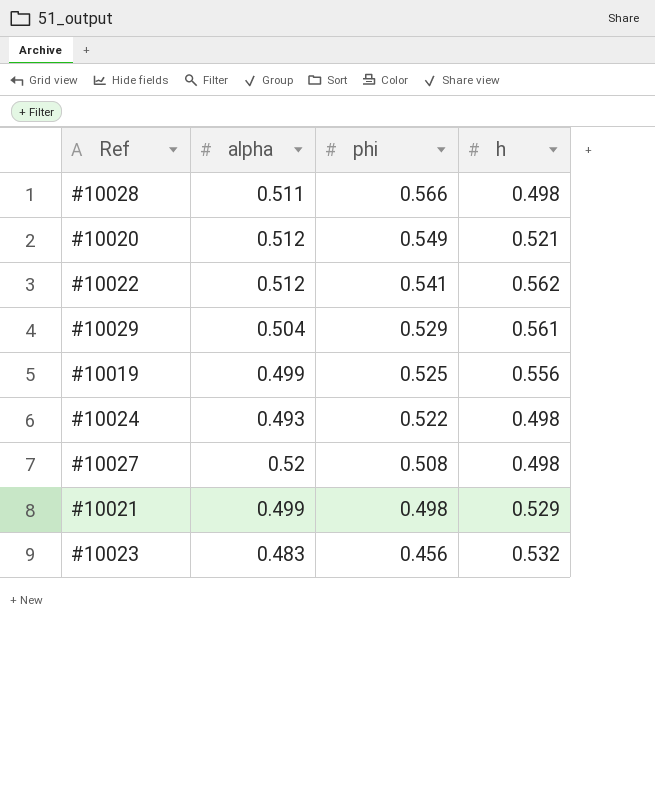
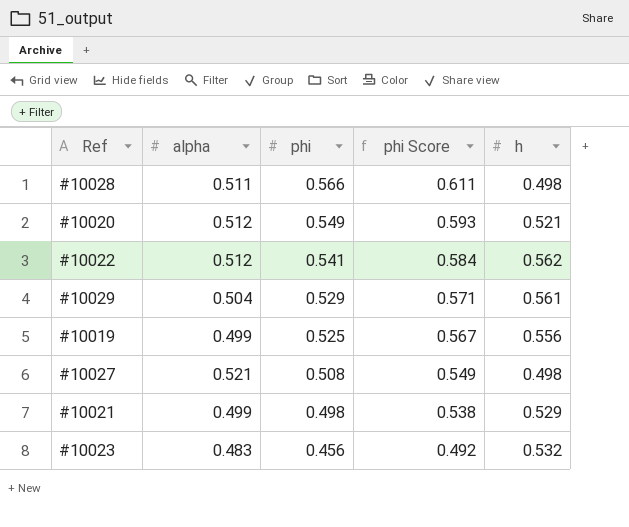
column phi Score | formula: none -> [phi] * 1.08
row #10024: 0.493 | 0.522 | 0.498 -> none
#10027 | alpha: 0.52 -> 0.521

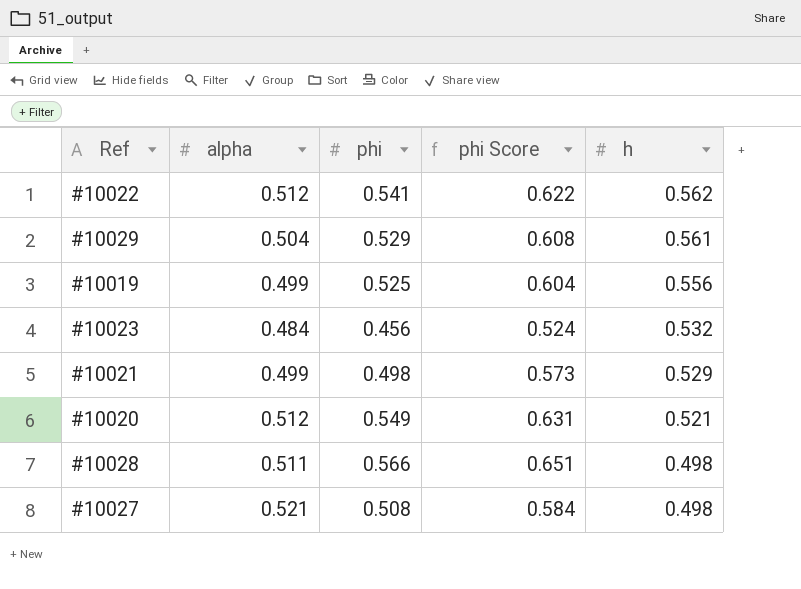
row order: phi descending -> h descending
column phi Score | formula: [phi] * 1.08 -> [phi] * 1.15
#10023 | alpha: 0.483 -> 0.484

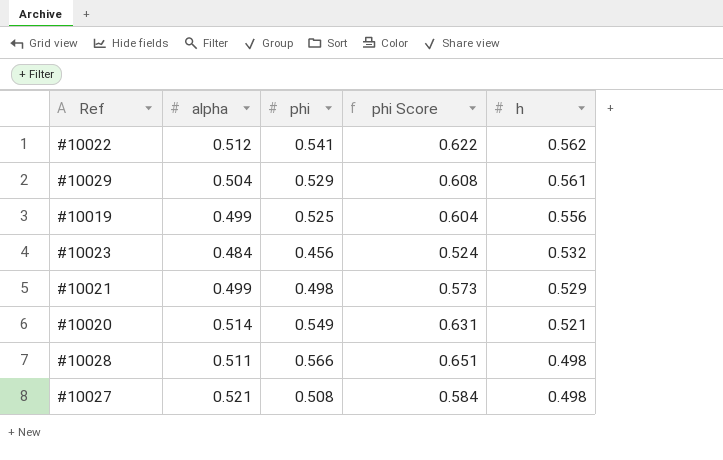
#10020 | alpha: 0.512 -> 0.514

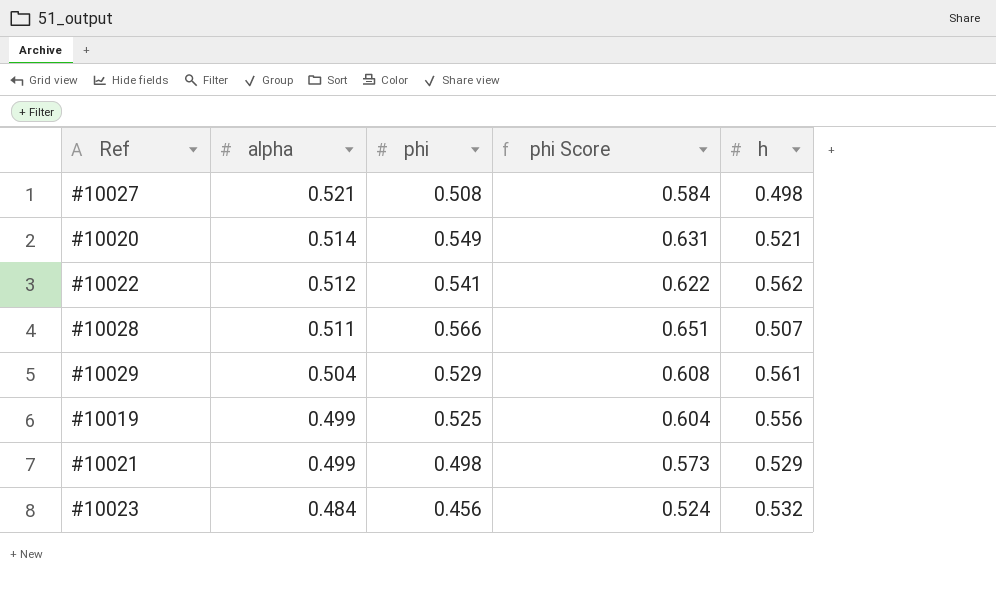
row order: h descending -> alpha descending
#10028 | h: 0.498 -> 0.507

